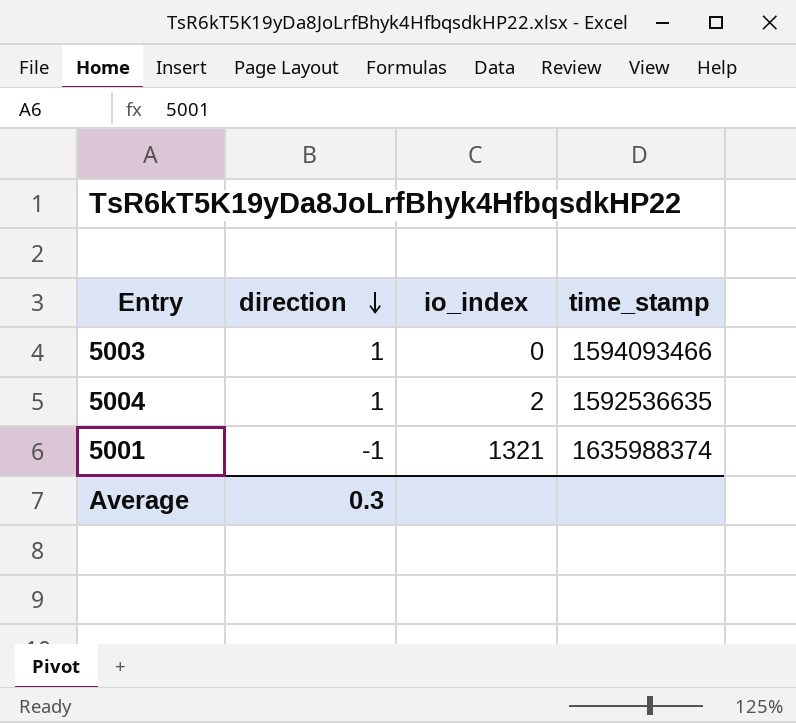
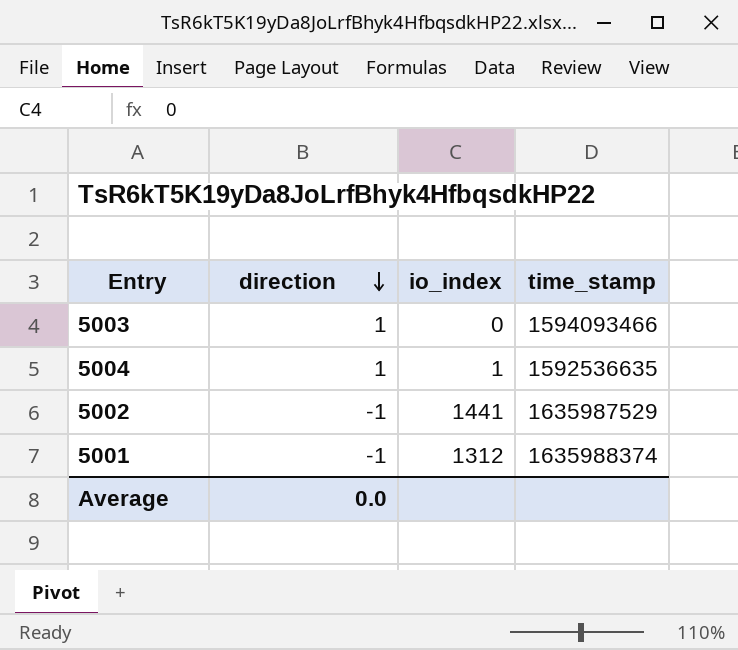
5004 | io_index: 2 -> 1
row 5002: none -> -1 | 1441 | 1635987529
5001 | io_index: 1321 -> 1312
Average | direction: 0.3 -> 0.0

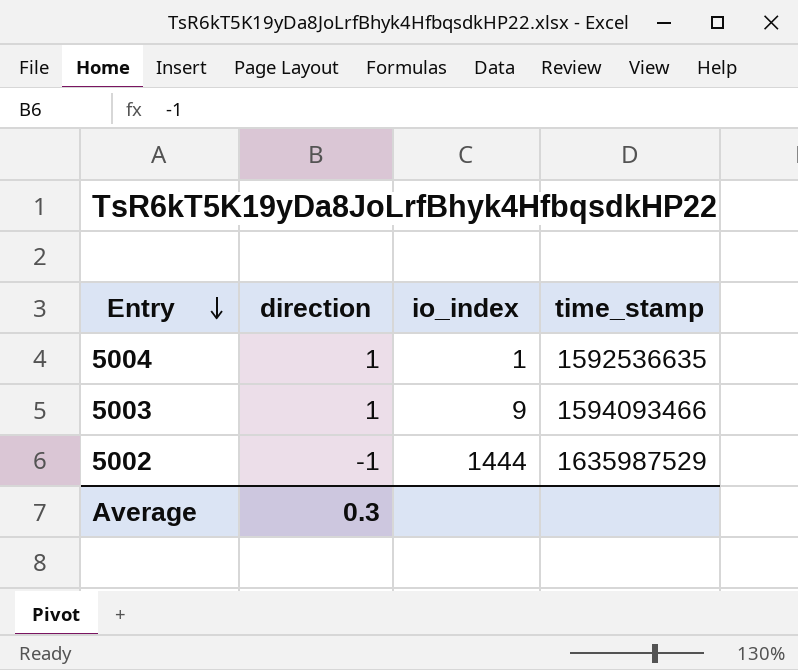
row order: direction descending -> Entry descending
row 5001: -1 | 1312 | 1635988374 -> none
5003 | io_index: 0 -> 9
5002 | io_index: 1441 -> 1444
Average | direction: 0.0 -> 0.3

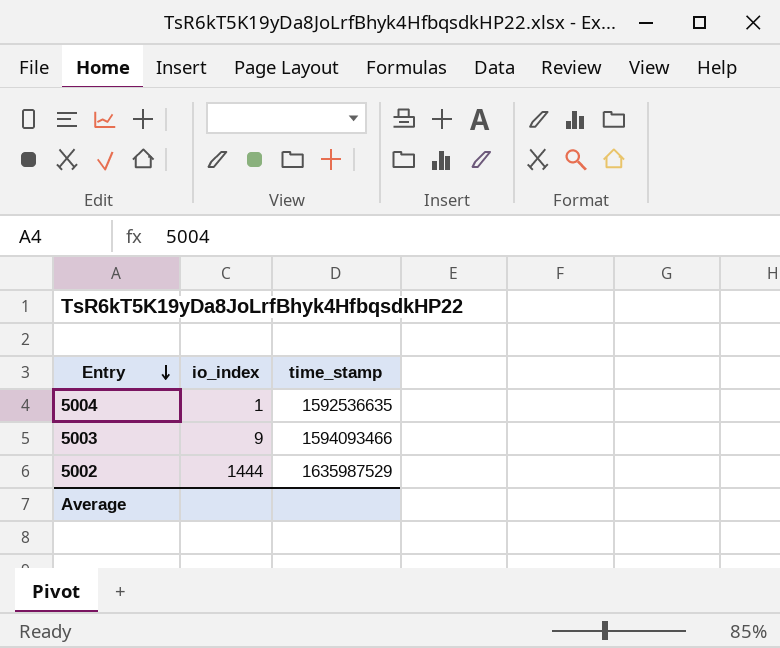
column direction | position: 2 -> none

